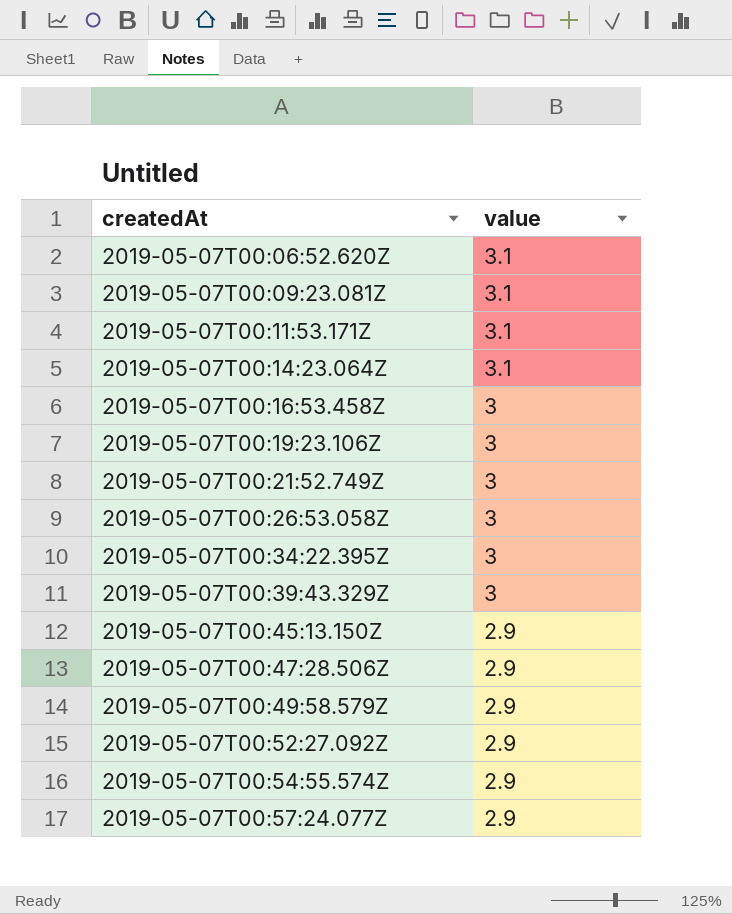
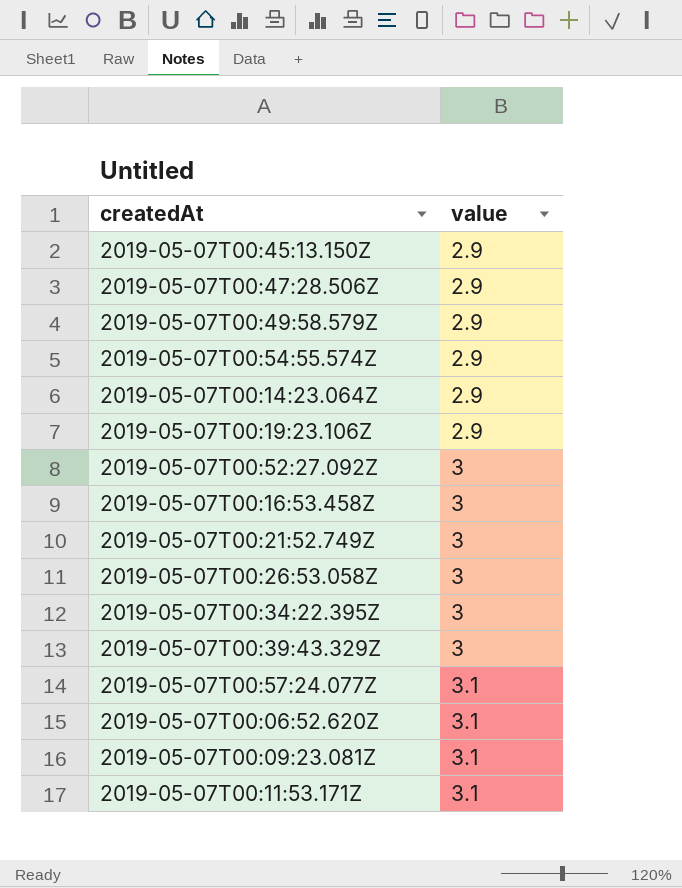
row order: createdAt ascending -> value ascending
2019-05-07T00:14:23.064Z | value: 3.1 -> 2.9
2019-05-07T00:19:23.106Z | value: 3 -> 2.9
2019-05-07T00:52:27.092Z | value: 2.9 -> 3
2019-05-07T00:57:24.077Z | value: 2.9 -> 3.1

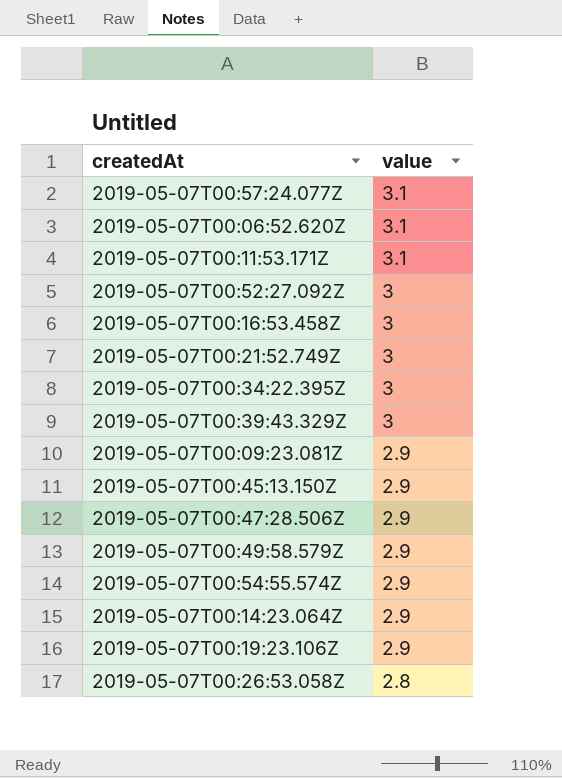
row order: value ascending -> value descending
2019-05-07T00:09:23.081Z | value: 3.1 -> 2.9
2019-05-07T00:26:53.058Z | value: 3 -> 2.8

